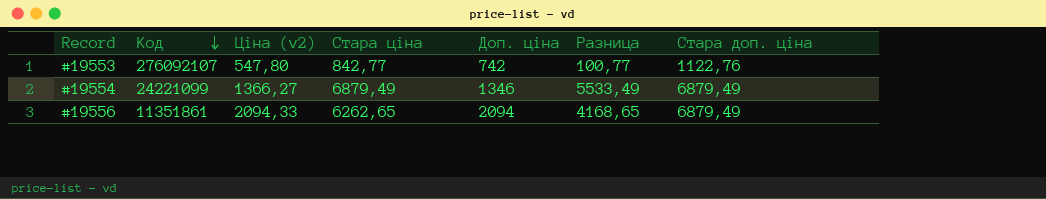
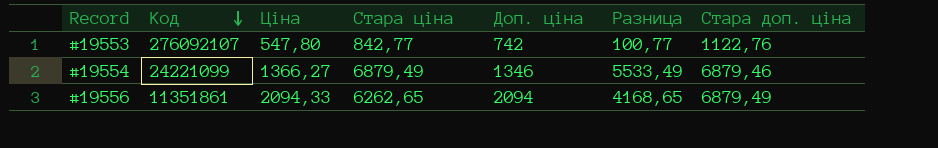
column name: Ціна (v2) -> Ціна
#19554 | Стара доп. ціна: 6879,49 -> 6879,46

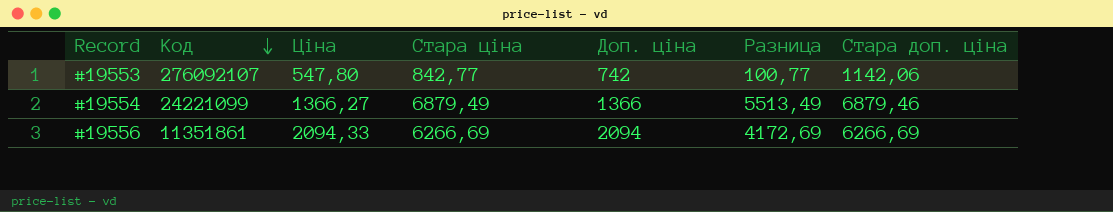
#19553 | Стара доп. ціна: 1122,76 -> 1142,06
#19554 | Доп. ціна: 1346 -> 1366
#19554 | Разница: 5533,49 -> 5513,49
#19556 | Стара ціна: 6262,65 -> 6266,69
#19556 | Разница: 4168,65 -> 4172,69
#19556 | Стара доп. ціна: 6879,49 -> 6266,69

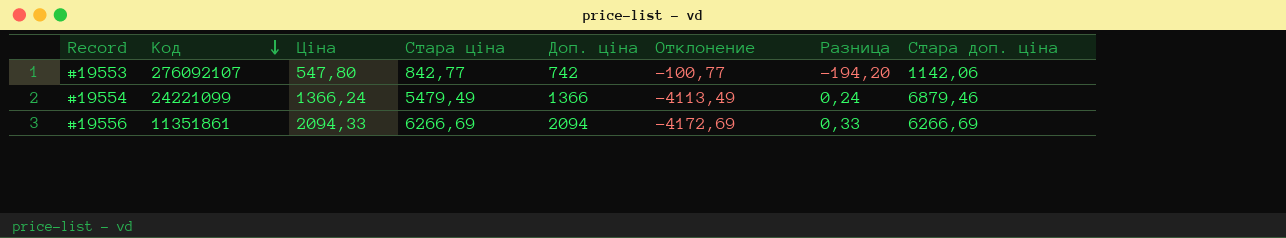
column Отклонение | formula: none -> [Доп. ціна] - [Стара ціна]
column Разница | formula: [Стара ціна] - [Доп. ціна] -> [Ціна] - [Доп. ціна]
#19554 | Ціна: 1366,27 -> 1366,24
#19554 | Стара ціна: 6879,49 -> 5479,49

